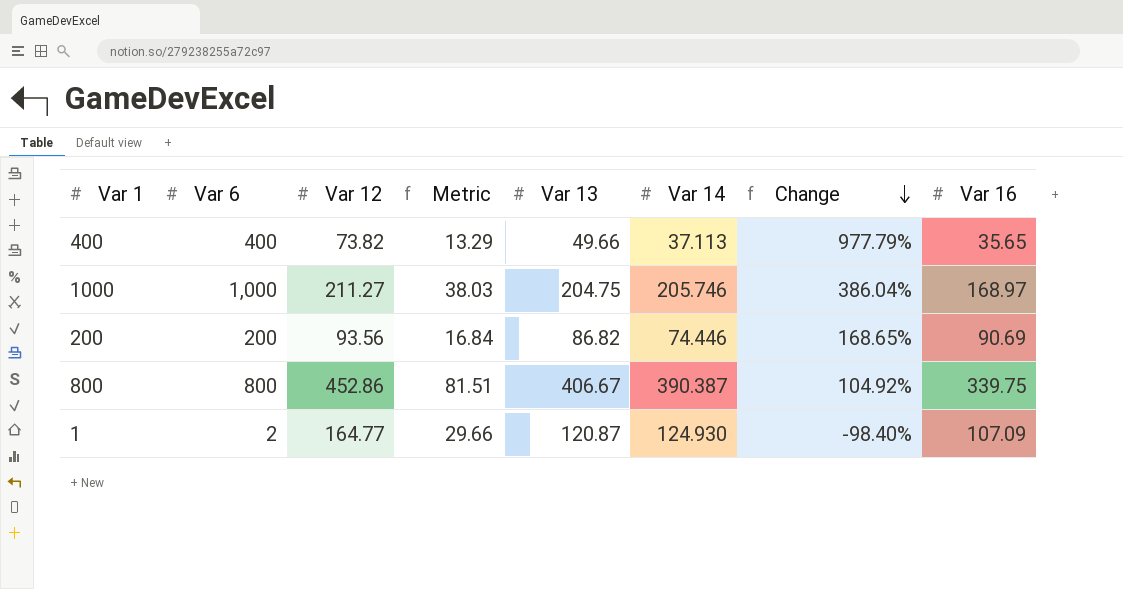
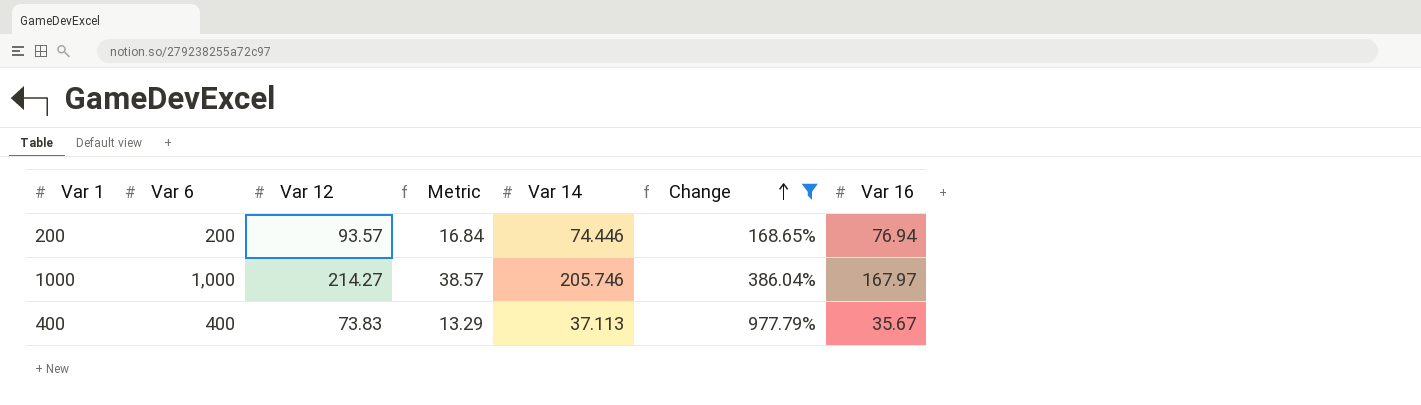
filter: none -> Change >= 168.65%
row order: Change descending -> Change ascending
column Var 13 | position: 5 -> none
200 | Var 12: 93.56 -> 93.57
200 | Var 16: 90.69 -> 76.94
1000 | Var 12: 211.27 -> 214.27
1000 | Metric: 38.03 -> 38.57
1000 | Var 16: 168.97 -> 167.97
400 | Var 12: 73.82 -> 73.83
400 | Var 16: 35.65 -> 35.67

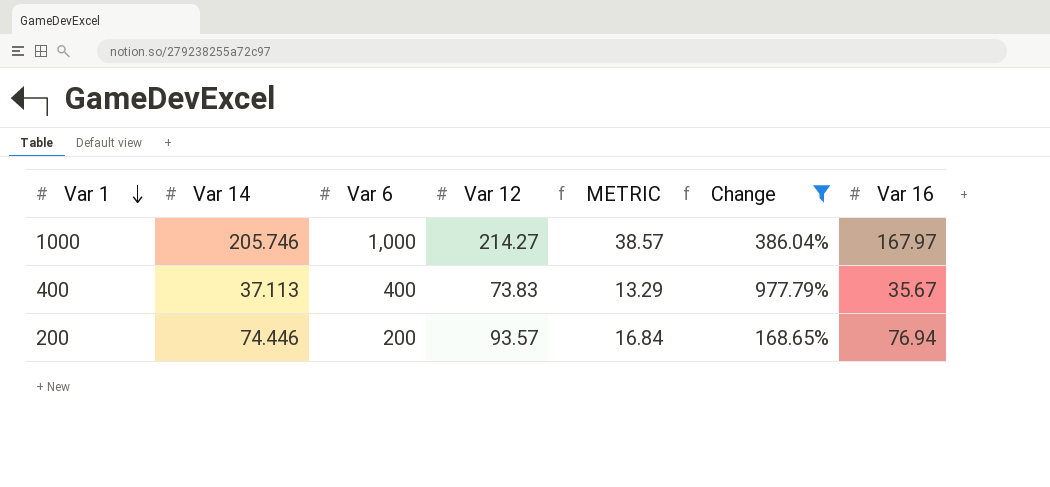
row order: Change ascending -> Var 1 descending
column Var 14 | position: 5 -> 2
column name: Metric -> METRIC

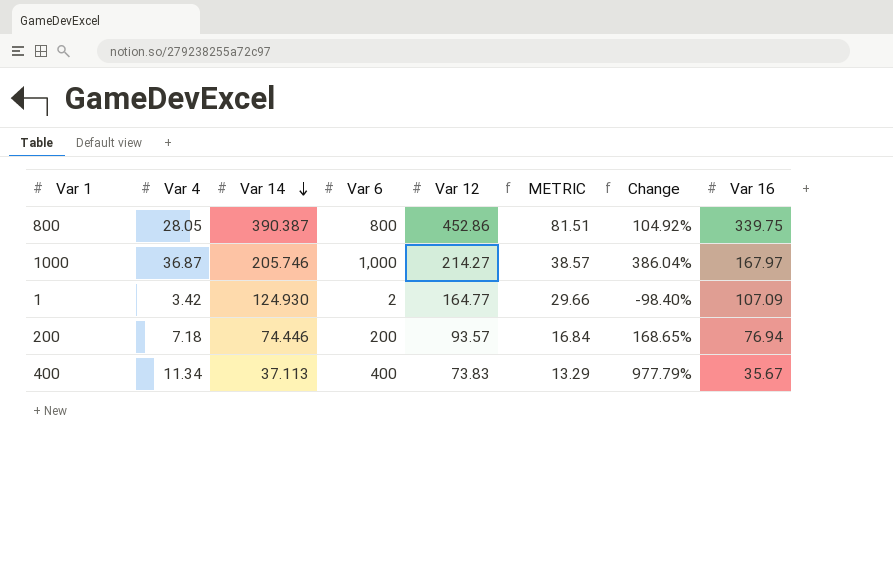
filter: Change >= 168.65% -> none
row order: Var 1 descending -> Var 14 descending
column Var 4 | position: none -> 2

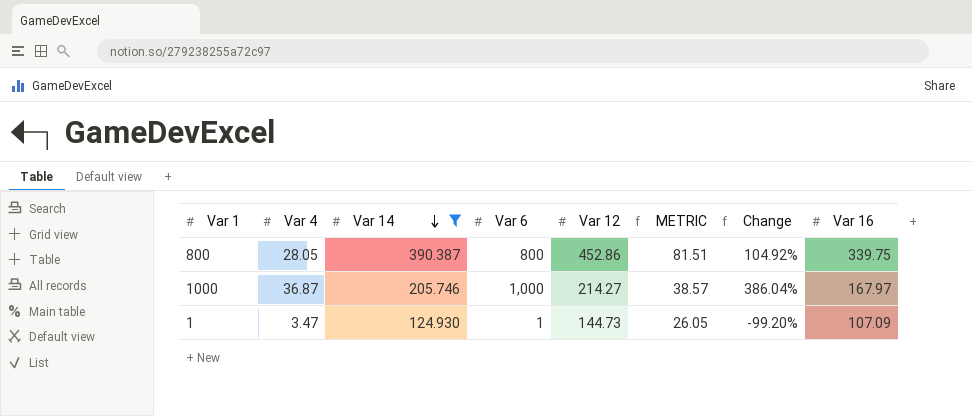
filter: none -> Var 14 >= 124.930
1 | Var 4: 3.42 -> 3.47
1 | Var 6: 2 -> 1
1 | Var 12: 164.77 -> 144.73
1 | METRIC: 29.66 -> 26.05
1 | Change: -98.40% -> -99.20%

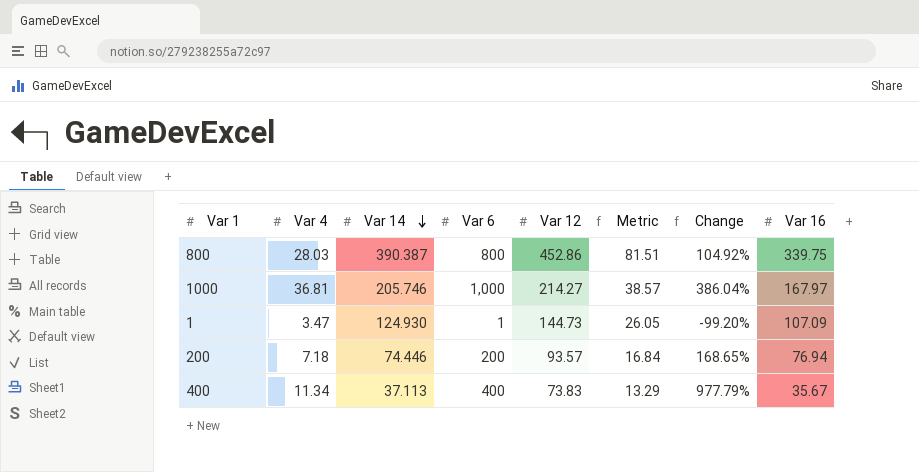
filter: Var 14 >= 124.930 -> none
column name: METRIC -> Metric
800 | Var 4: 28.05 -> 28.03
1000 | Var 4: 36.87 -> 36.81

